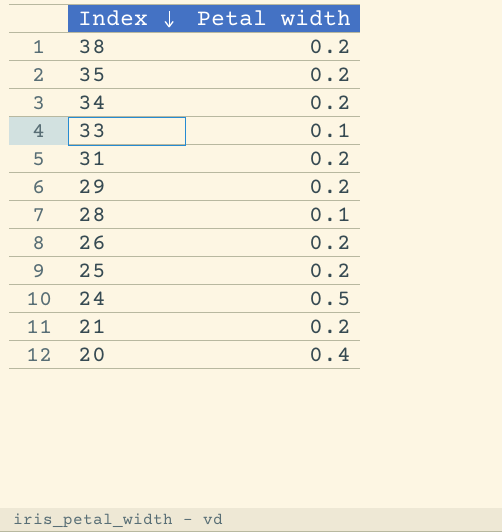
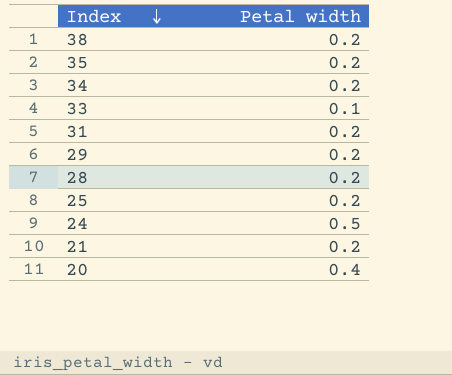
row 26: 0.2 -> none
28 | Petal width: 0.1 -> 0.2

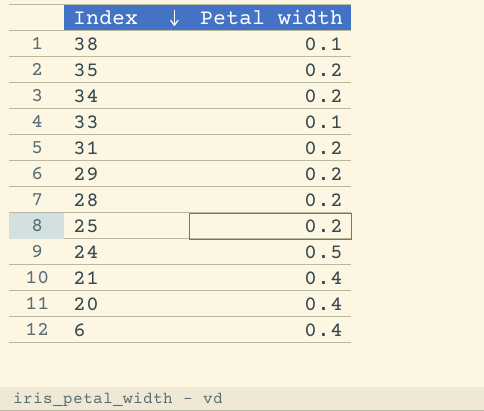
38 | Petal width: 0.2 -> 0.1
21 | Petal width: 0.2 -> 0.4
row 6: none -> 0.4

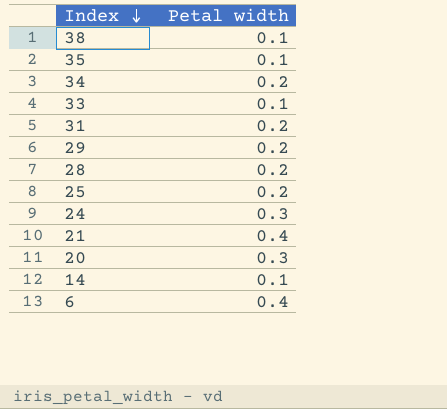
35 | Petal width: 0.2 -> 0.1
24 | Petal width: 0.5 -> 0.3
20 | Petal width: 0.4 -> 0.3
row 14: none -> 0.1

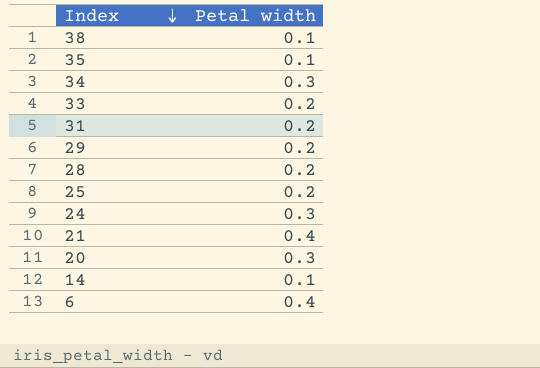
34 | Petal width: 0.2 -> 0.3
33 | Petal width: 0.1 -> 0.2

